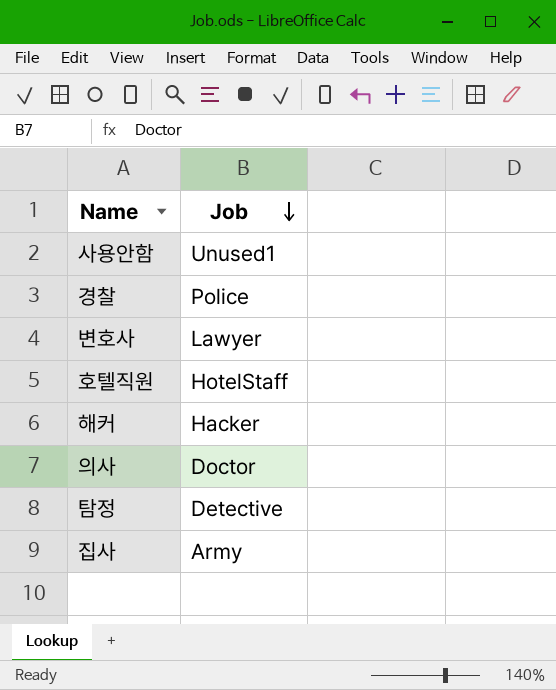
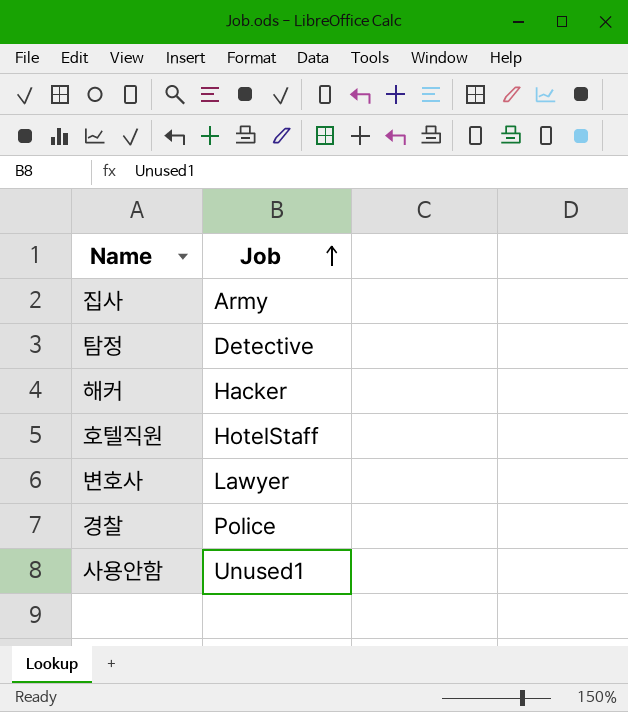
row order: Job descending -> Job ascending
row 의사: Doctor -> none

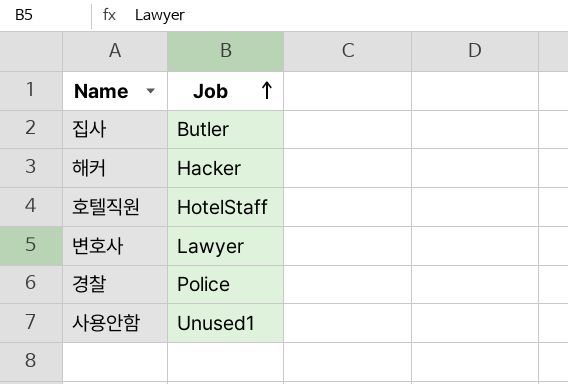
row 탐정: Detective -> none
집사 | Job: Army -> Butler

